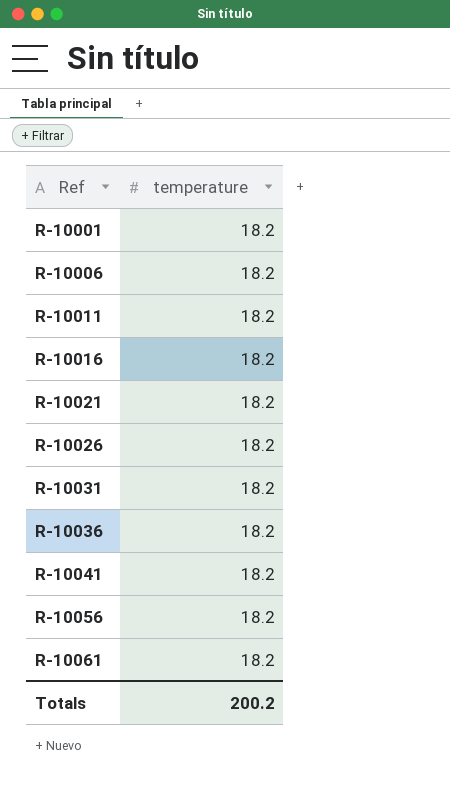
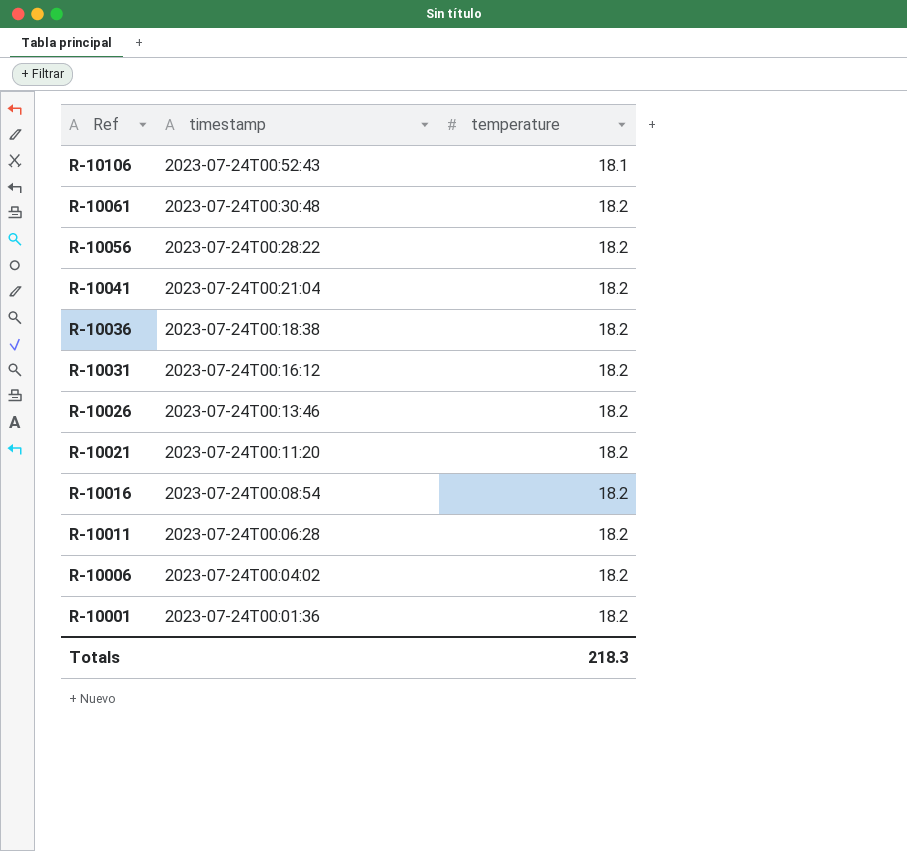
row order: Ref ascending -> Ref descending
column timestamp | position: none -> 2
row R-10106: none -> 2023-07-24T00:52:43 | 18.1
Totals | temperature: 200.2 -> 218.3

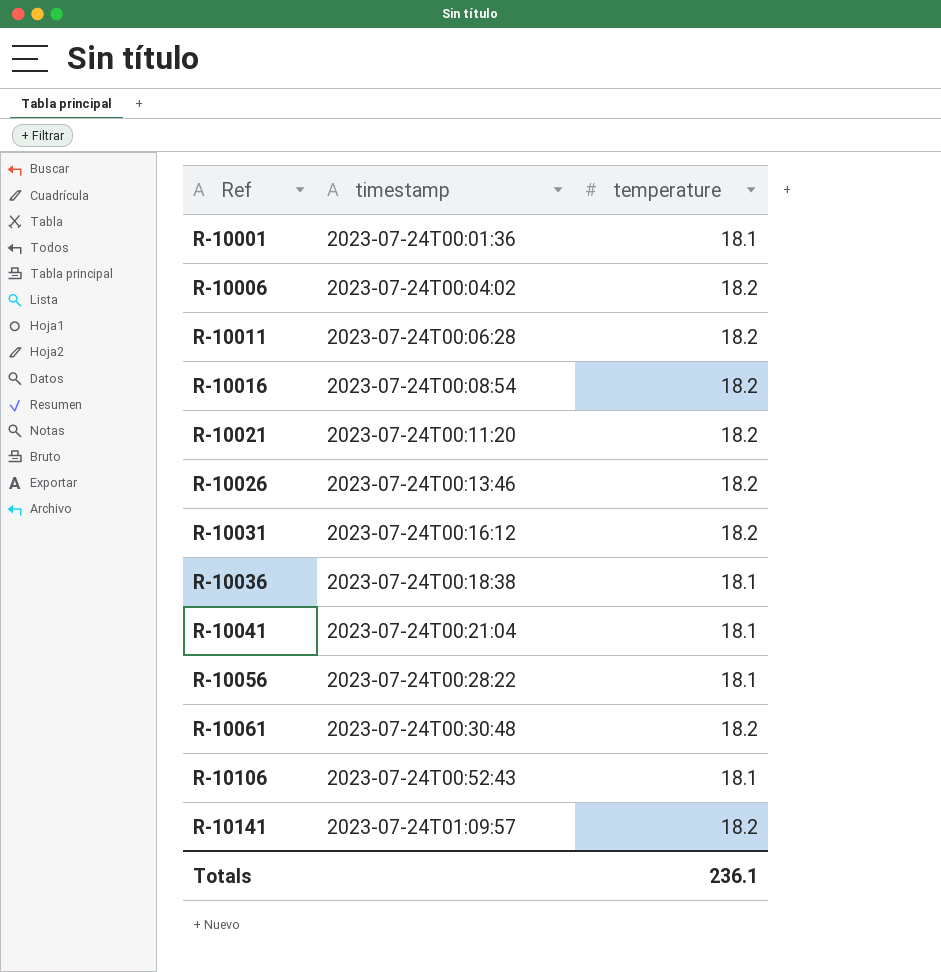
row order: Ref descending -> Ref ascending
R-10001 | temperature: 18.2 -> 18.1
R-10036 | temperature: 18.2 -> 18.1
R-10041 | temperature: 18.2 -> 18.1
R-10056 | temperature: 18.2 -> 18.1
row R-10141: none -> 2023-07-24T01:09:57 | 18.2
Totals | temperature: 218.3 -> 236.1

